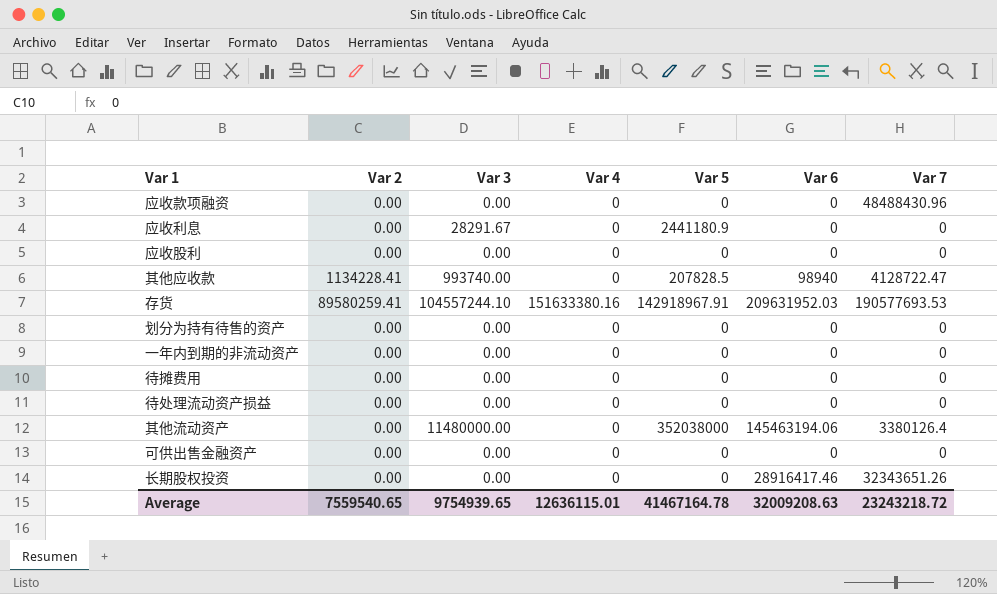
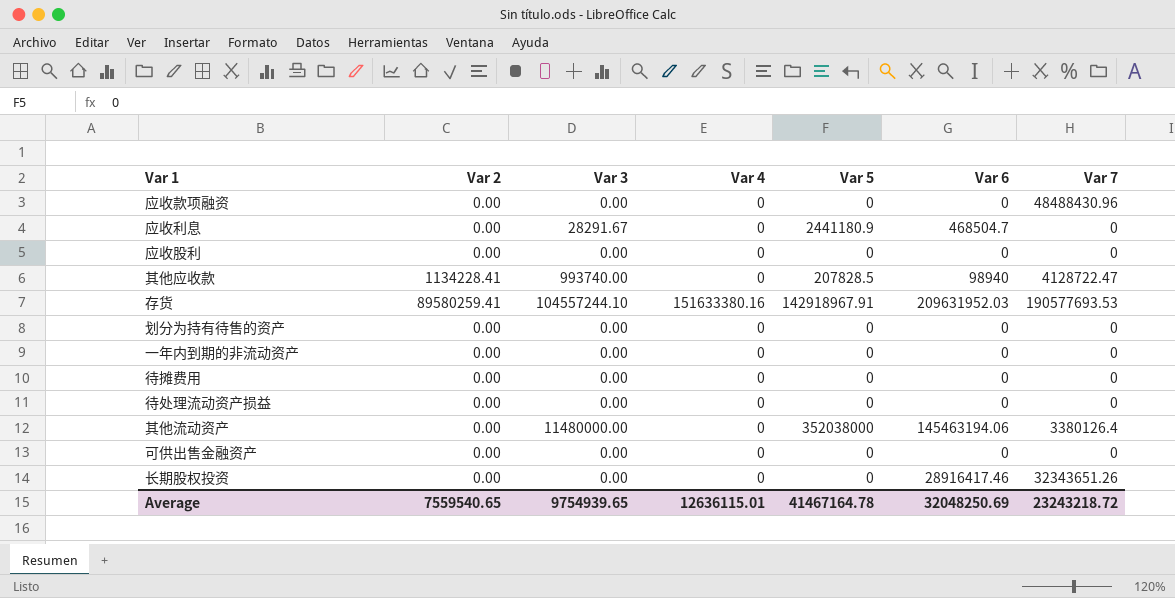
应收利息 | Var 6: 0 -> 468504.7
Average | Var 6: 32009208.63 -> 32048250.69

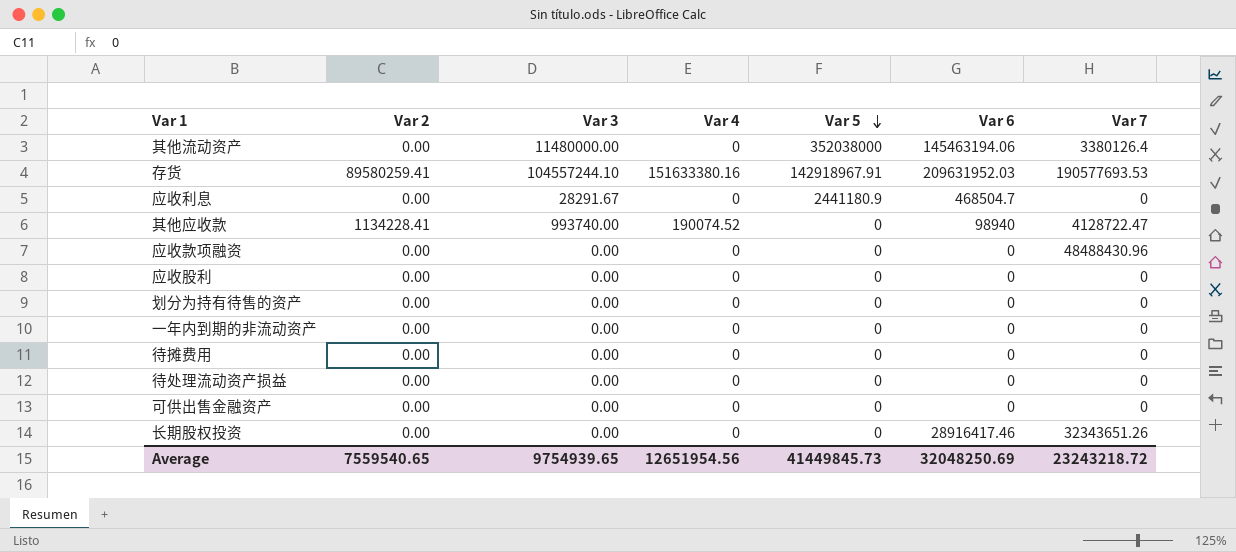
row order: none -> Var 5 descending
其他应收款 | Var 4: 0 -> 190074.52
其他应收款 | Var 5: 207828.5 -> 0
Average | Var 4: 12636115.01 -> 12651954.56
Average | Var 5: 41467164.78 -> 41449845.73

